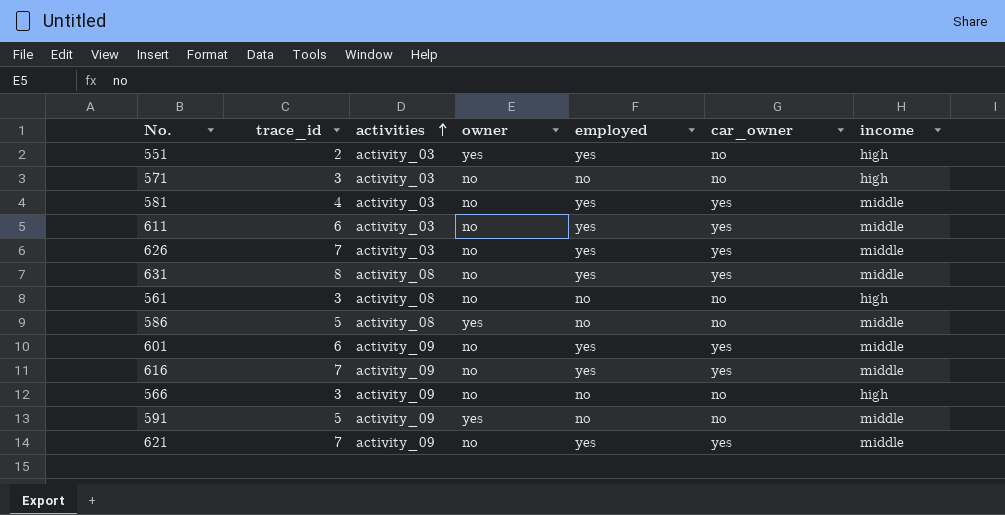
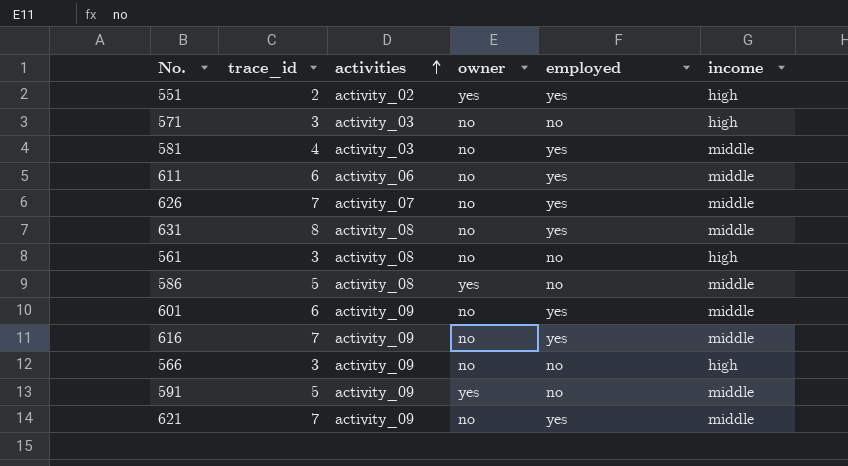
column car_owner | position: 6 -> none
551 | activities: activity_03 -> activity_02
611 | activities: activity_03 -> activity_06
626 | activities: activity_03 -> activity_07

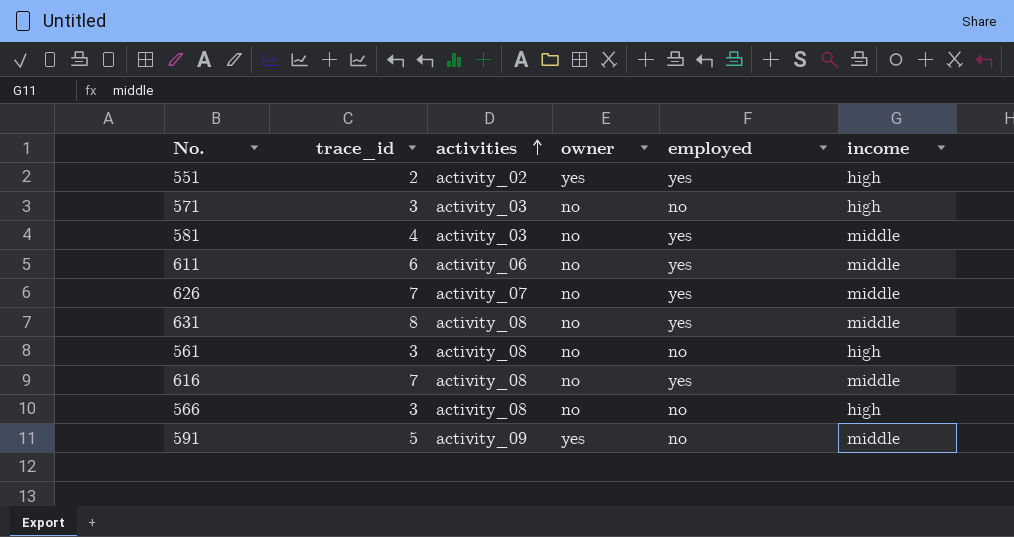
row 586: 5 | activity_08 | yes | no | middle -> none
row 601: 6 | activity_09 | no | yes | middle -> none
row 621: 7 | activity_09 | no | yes | middle -> none
616 | activities: activity_09 -> activity_08
566 | activities: activity_09 -> activity_08

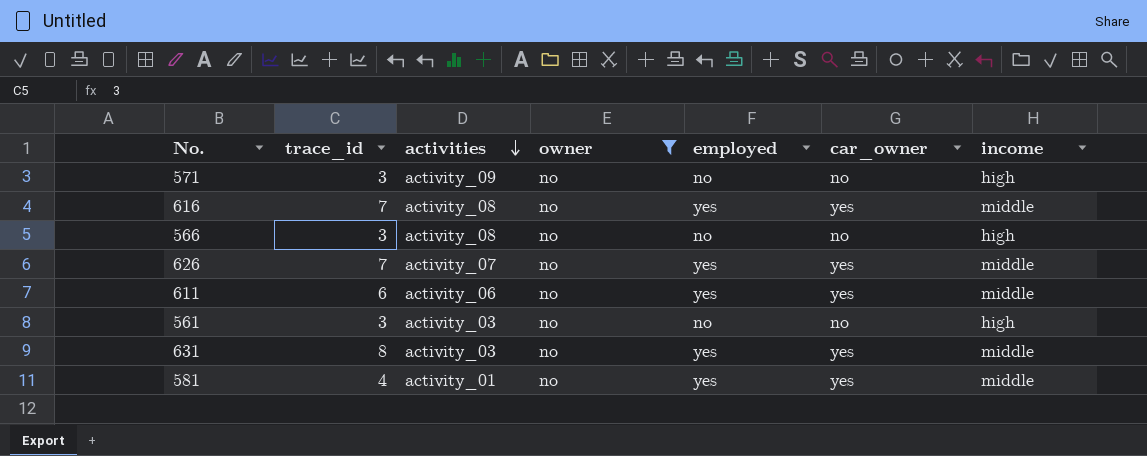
filter: none -> owner = no
row order: activities ascending -> activities descending
column car_owner | position: none -> 6
571 | activities: activity_03 -> activity_09
561 | activities: activity_08 -> activity_03
631 | activities: activity_08 -> activity_03
581 | activities: activity_03 -> activity_01

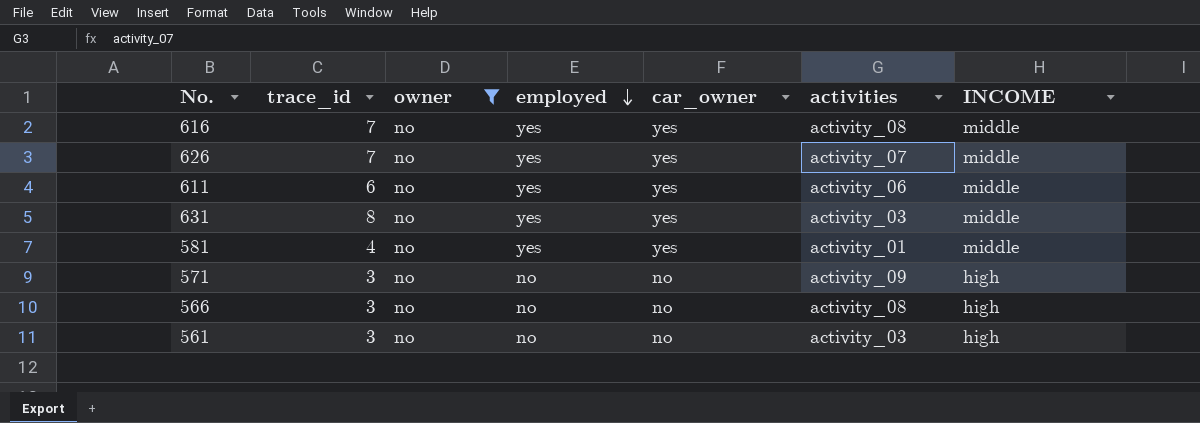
row order: activities descending -> employed descending
column activities | position: 3 -> 6
column name: income -> INCOME

